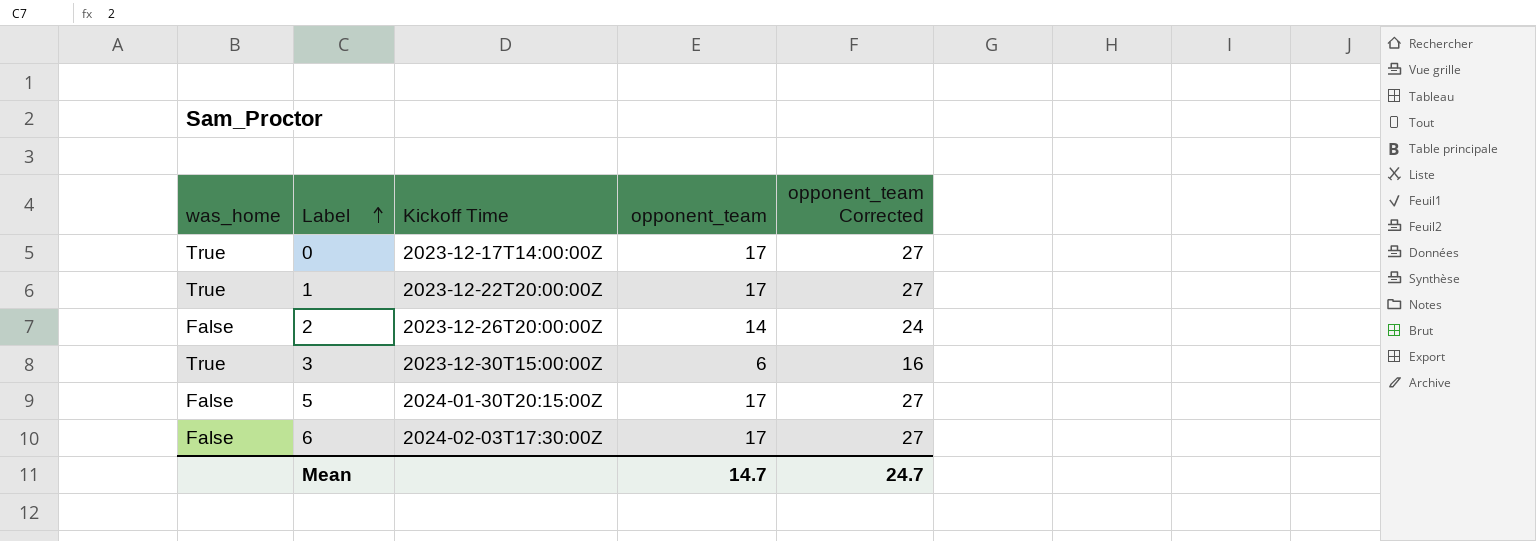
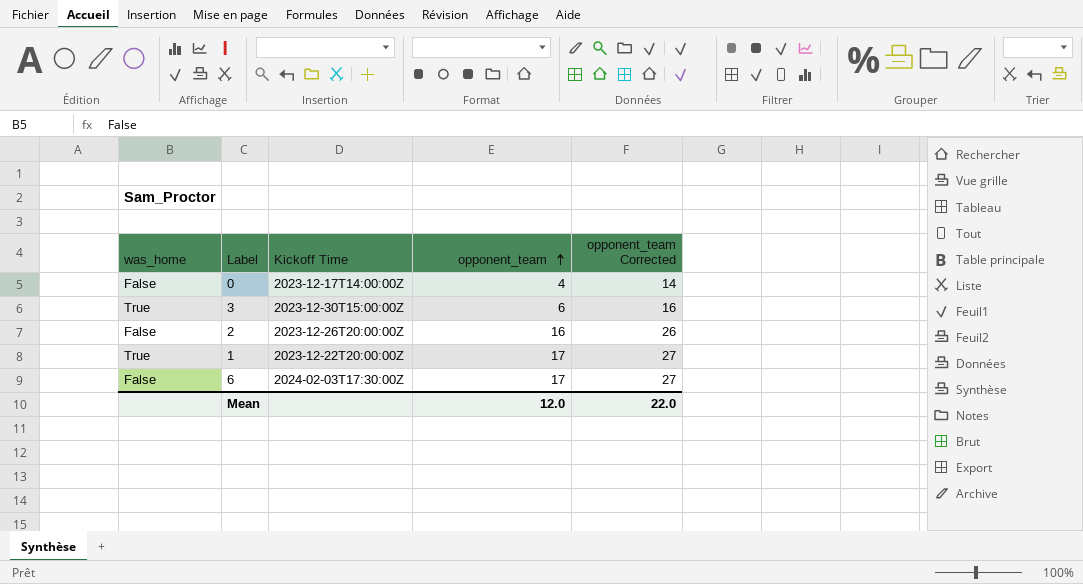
row order: Label ascending -> opponent_team ascending
row 5: False | 2024-01-30T20:15:00Z | 17 | 27 -> none
0 | was_home: True -> False
0 | opponent_team: 17 -> 4
0 | opponent_team Corrected: 27 -> 14
2 | opponent_team: 14 -> 16
2 | opponent_team Corrected: 24 -> 26
Mean | opponent_team: 14.7 -> 12.0
Mean | opponent_team Corrected: 24.7 -> 22.0

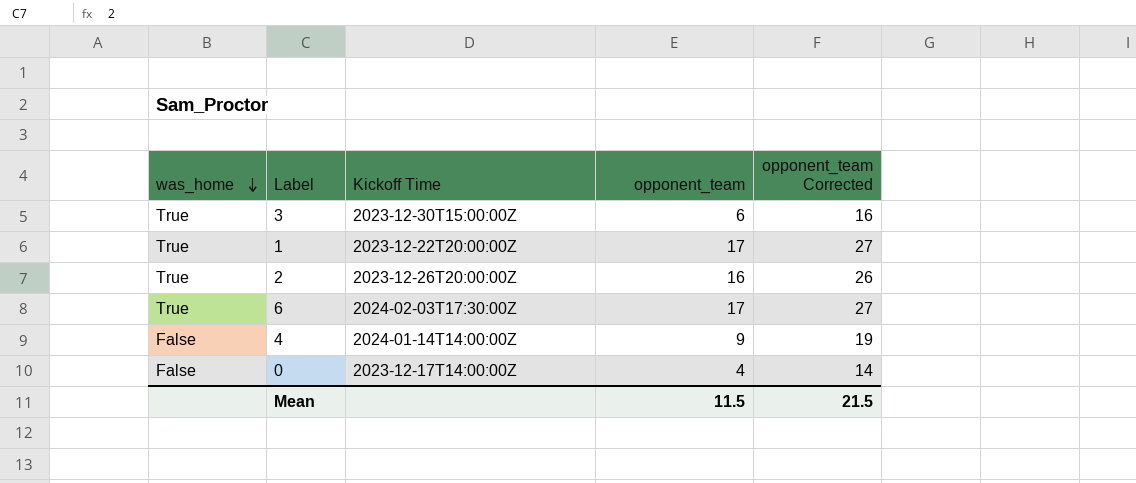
row order: opponent_team ascending -> was_home descending
2 | was_home: False -> True
6 | was_home: False -> True
row 4: none -> False | 2024-01-14T14:00:00Z | 9 | 19
Mean | opponent_team: 12.0 -> 11.5
Mean | opponent_team Corrected: 22.0 -> 21.5

